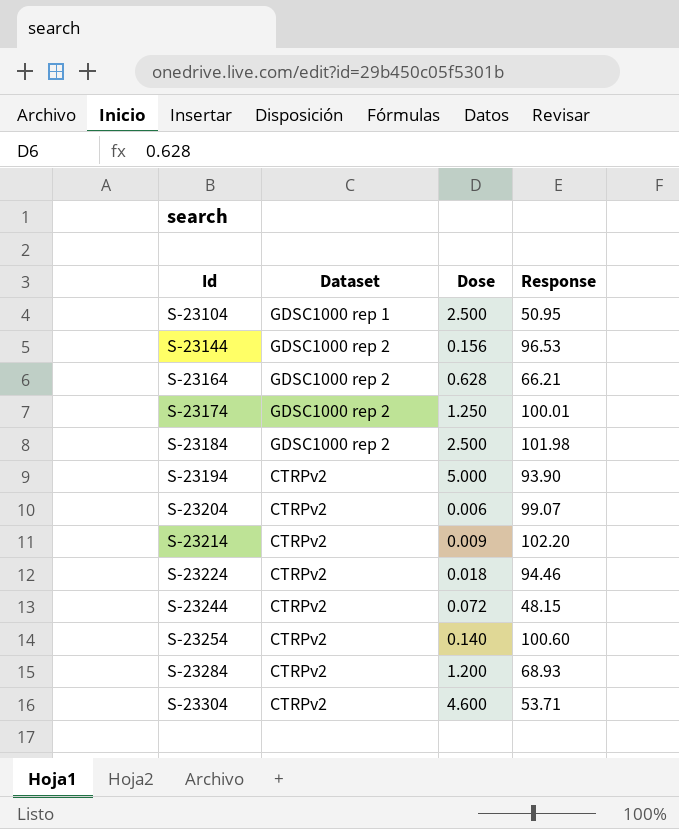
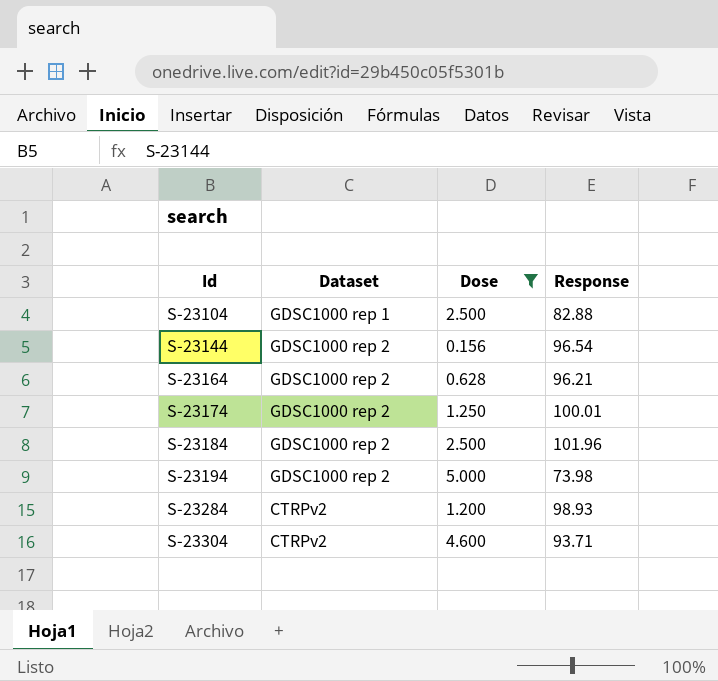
filter: none -> Dose >= 0.156
S-23104 | Response: 50.95 -> 82.88
S-23144 | Response: 96.53 -> 96.54
S-23164 | Response: 66.21 -> 96.21
S-23184 | Response: 101.98 -> 101.96
S-23194 | Dataset: CTRPv2 -> GDSC1000 rep 2
S-23194 | Response: 93.90 -> 73.98
S-23284 | Response: 68.93 -> 98.93
S-23304 | Response: 53.71 -> 93.71

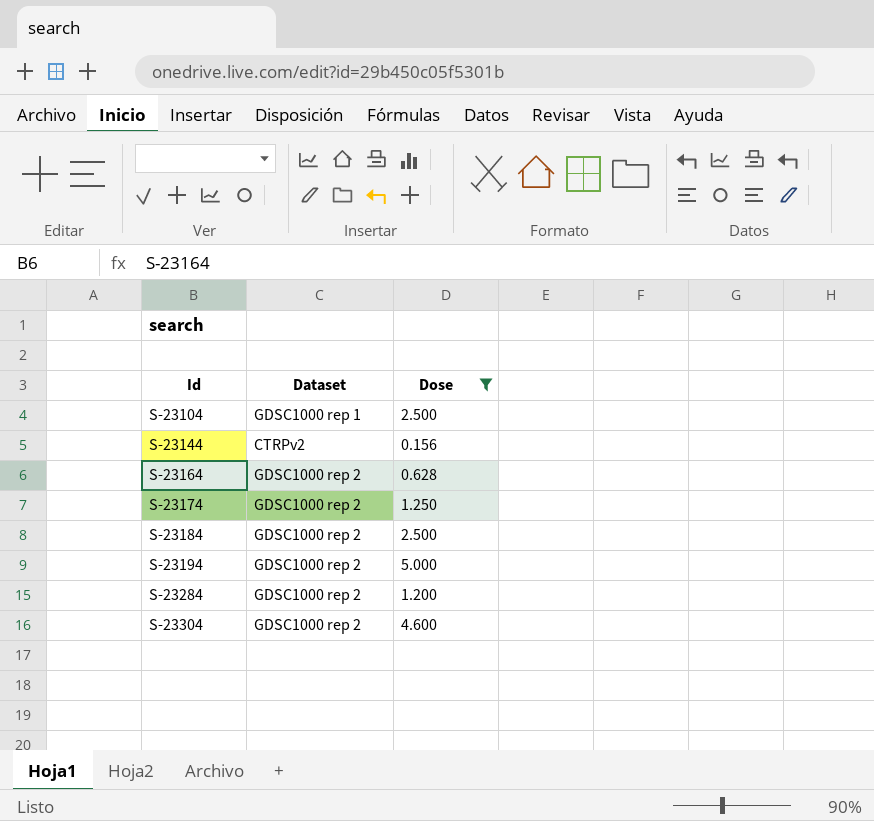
column Response | position: 4 -> none
S-23144 | Dataset: GDSC1000 rep 2 -> CTRPv2
S-23284 | Dataset: CTRPv2 -> GDSC1000 rep 2
S-23304 | Dataset: CTRPv2 -> GDSC1000 rep 2

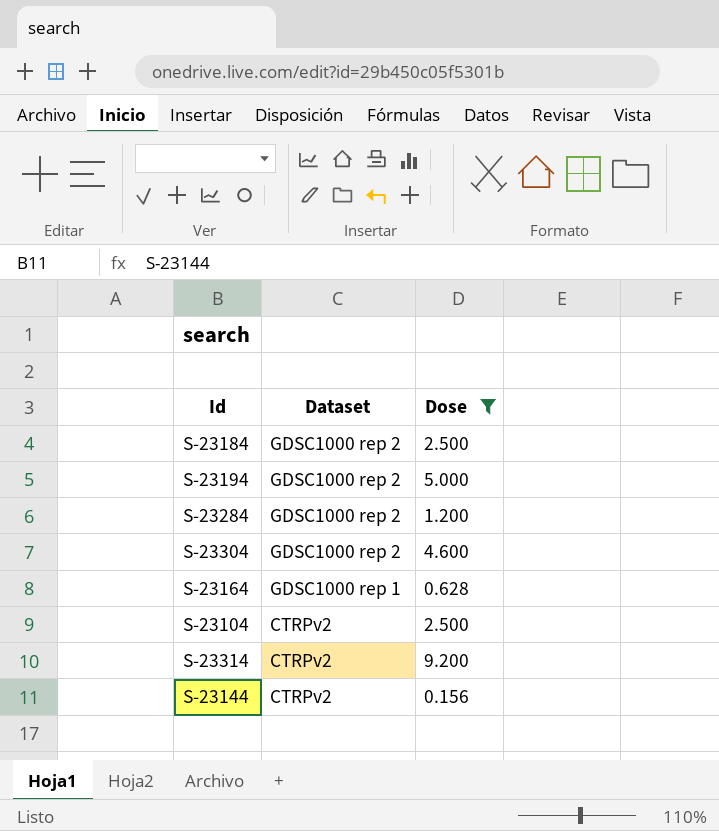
row order: Id ascending -> Dataset descending
row S-23174: GDSC1000 rep 2 | 1.250 -> none
S-23164 | Dataset: GDSC1000 rep 2 -> GDSC1000 rep 1
S-23104 | Dataset: GDSC1000 rep 1 -> CTRPv2
row S-23314: none -> CTRPv2 | 9.200

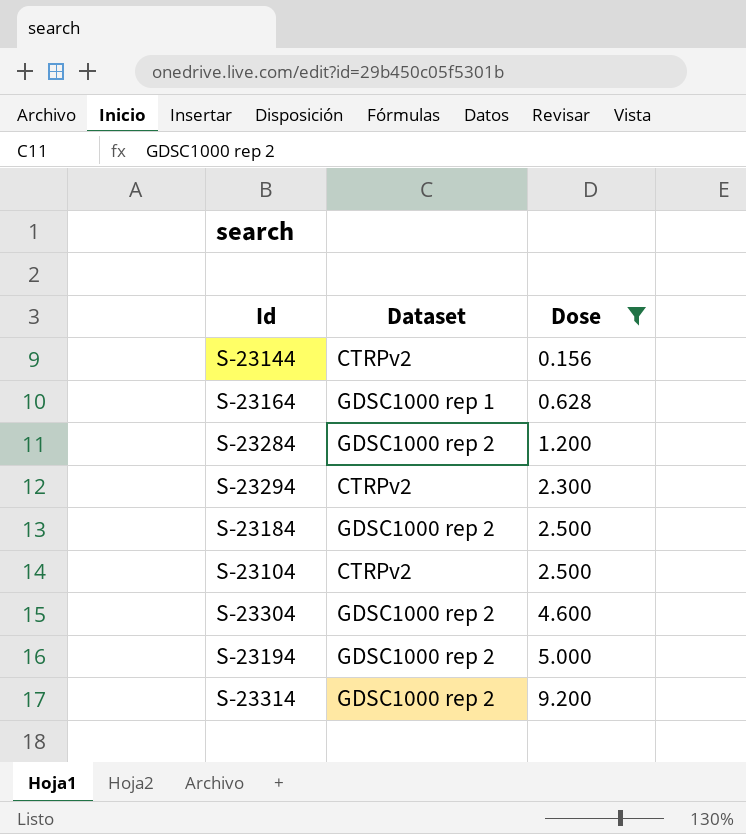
row order: Dataset descending -> Dose ascending
row S-23294: none -> CTRPv2 | 2.300
S-23314 | Dataset: CTRPv2 -> GDSC1000 rep 2

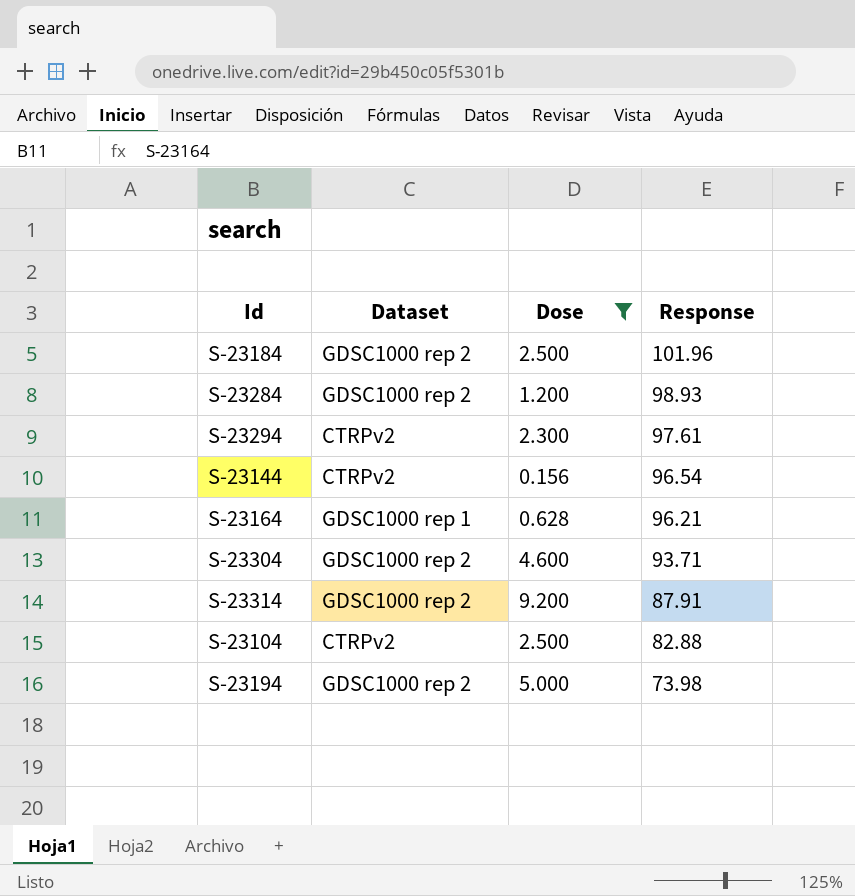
row order: Dose ascending -> Response descending
column Response | position: none -> 4

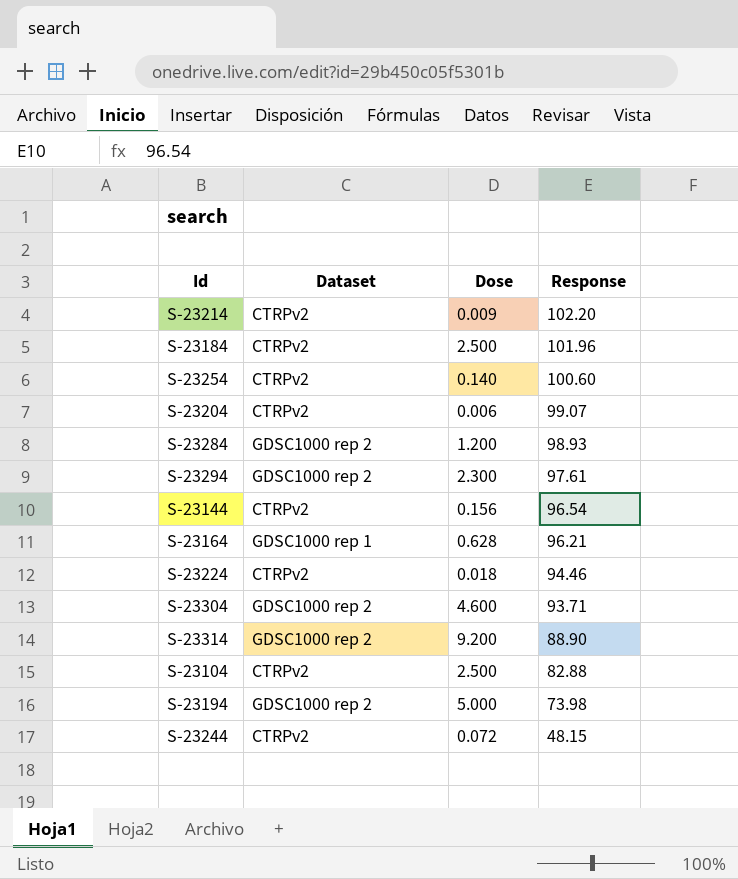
filter: Dose >= 0.156 -> none
S-23184 | Dataset: GDSC1000 rep 2 -> CTRPv2
S-23294 | Dataset: CTRPv2 -> GDSC1000 rep 2
S-23314 | Response: 87.91 -> 88.90

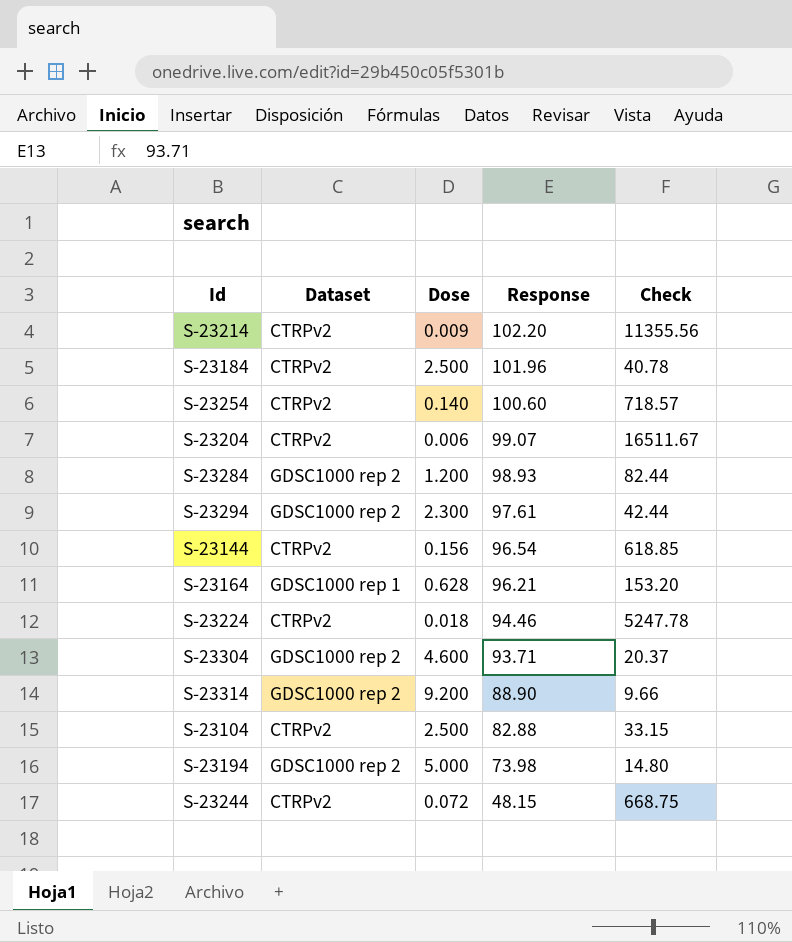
column Check | formula: none -> [Response] / [Dose]

